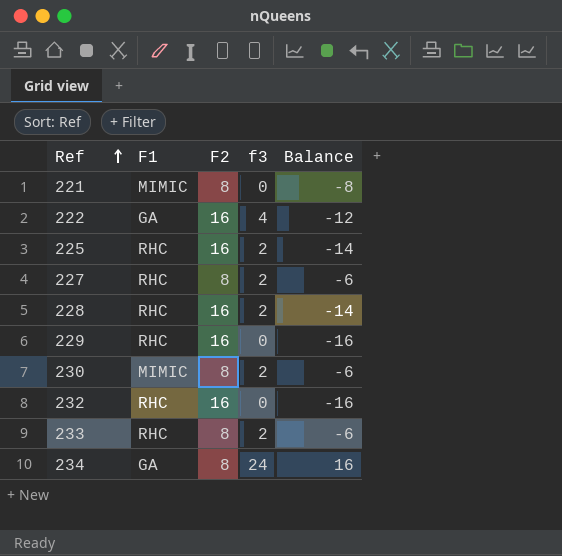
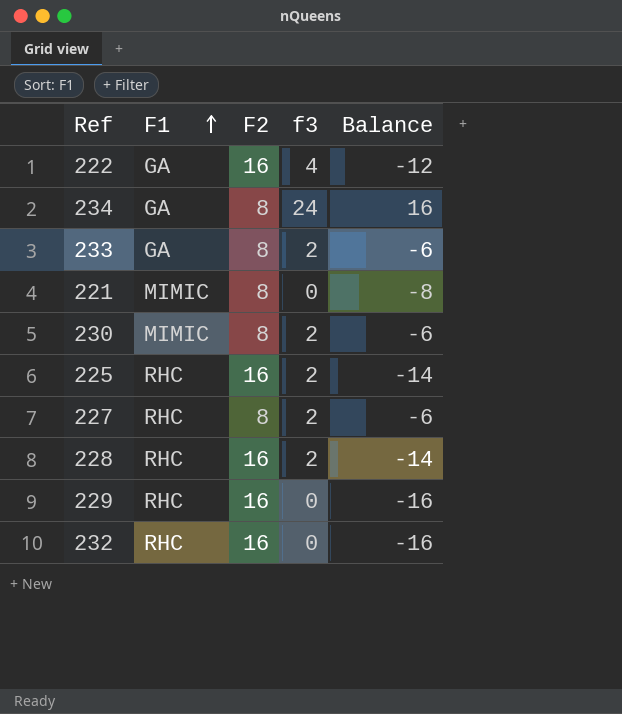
row order: Ref ascending -> F1 ascending
233 | F1: RHC -> GA

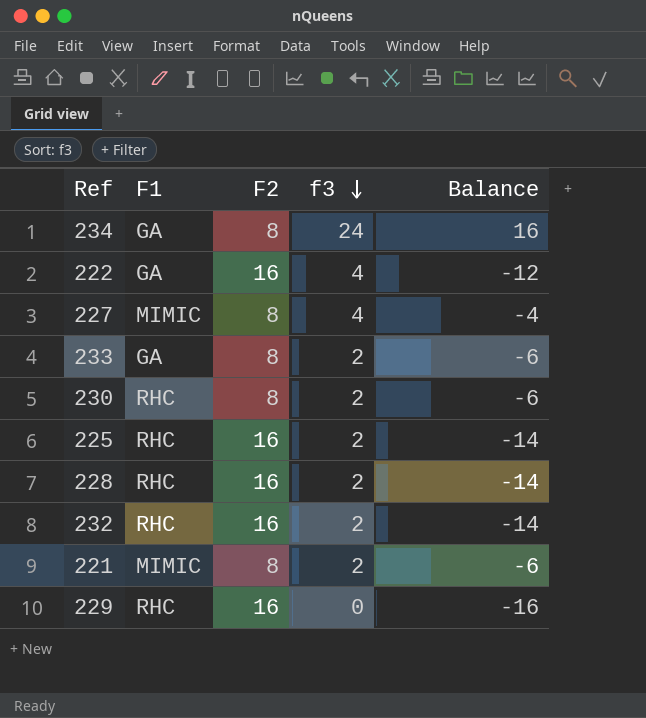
row order: F1 ascending -> f3 descending
227 | F1: RHC -> MIMIC
227 | f3: 2 -> 4
227 | Balance: -6 -> -4
230 | F1: MIMIC -> RHC
232 | f3: 0 -> 2
232 | Balance: -16 -> -14
221 | f3: 0 -> 2
221 | Balance: -8 -> -6

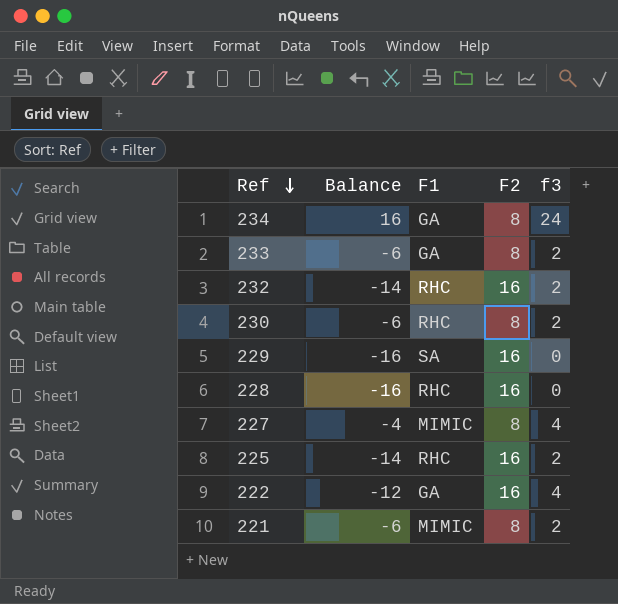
row order: f3 descending -> Ref descending
column Balance | position: 5 -> 2
229 | F1: RHC -> SA
228 | Balance: -14 -> -16
228 | f3: 2 -> 0

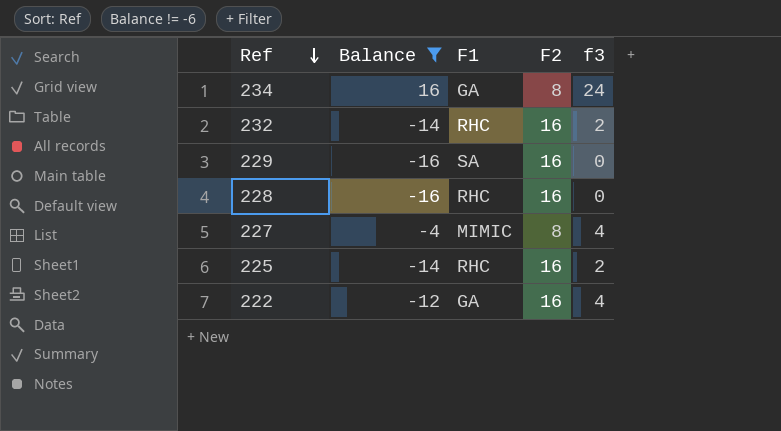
filter: none -> Balance != -6

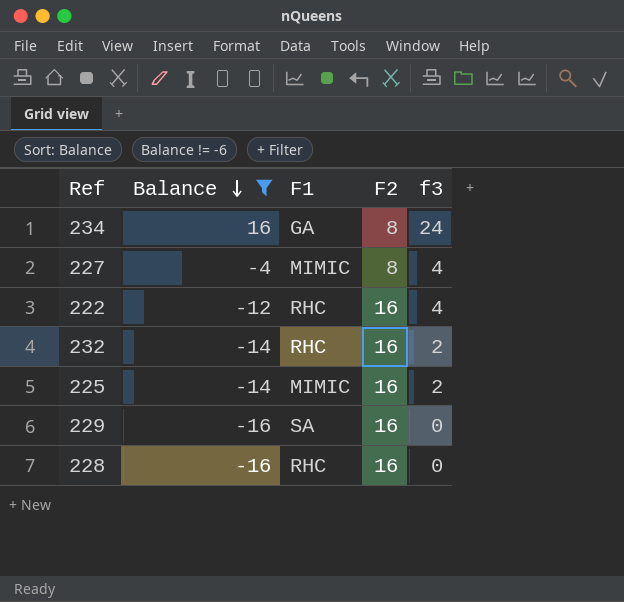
row order: Ref descending -> Balance descending
222 | F1: GA -> RHC
225 | F1: RHC -> MIMIC

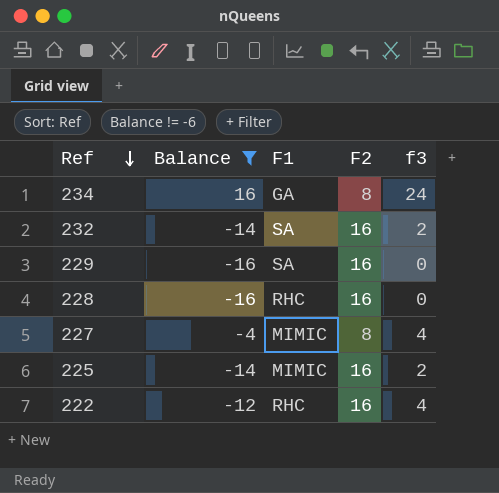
row order: Balance descending -> Ref descending
232 | F1: RHC -> SA

